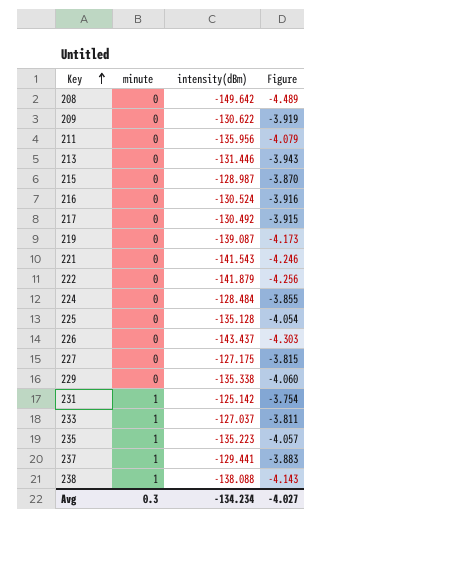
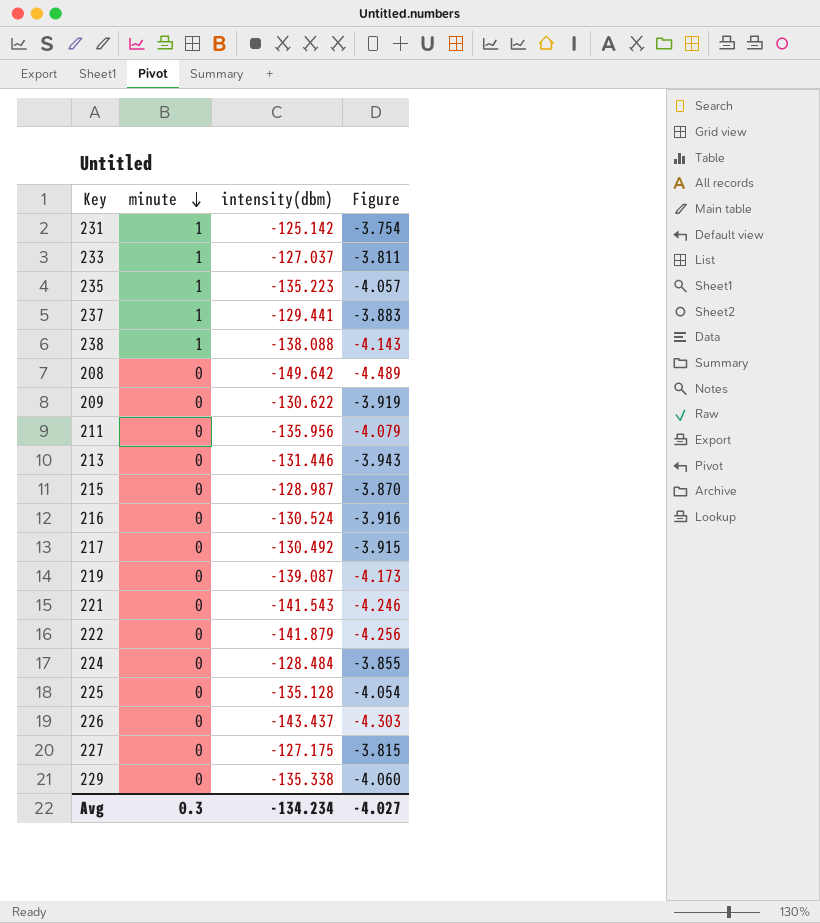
row order: Key ascending -> minute descending
column name: intensity(dBm) -> intensity(dbm)

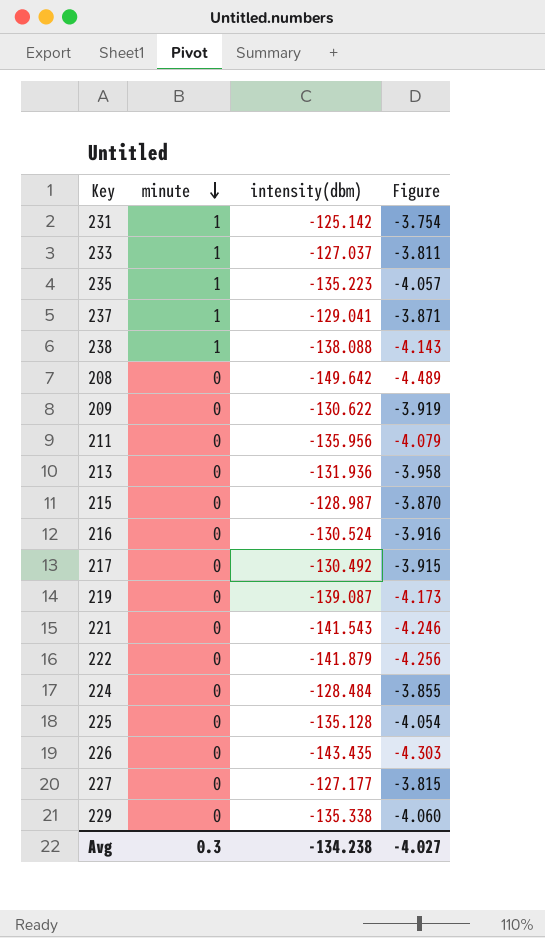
237 | intensity(dbm): -129.441 -> -129.041
237 | Figure: -3.883 -> -3.871
213 | intensity(dbm): -131.446 -> -131.936
213 | Figure: -3.943 -> -3.958
226 | intensity(dbm): -143.437 -> -143.435
227 | intensity(dbm): -127.175 -> -127.177
Avg | intensity(dbm): -134.234 -> -134.238

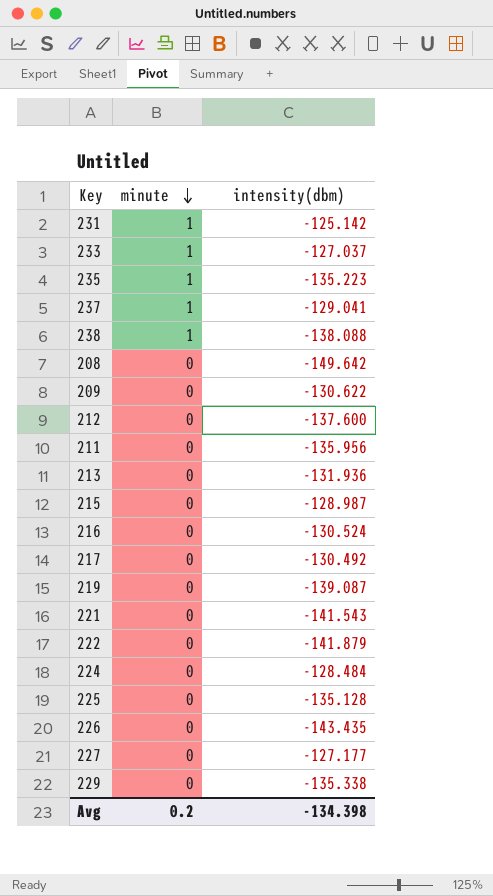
column Figure | formula: [intensity(dbm)] * 0.03 -> none
row 212: none -> 0 | -137.600
Avg | minute: 0.3 -> 0.2
Avg | intensity(dbm): -134.238 -> -134.398

